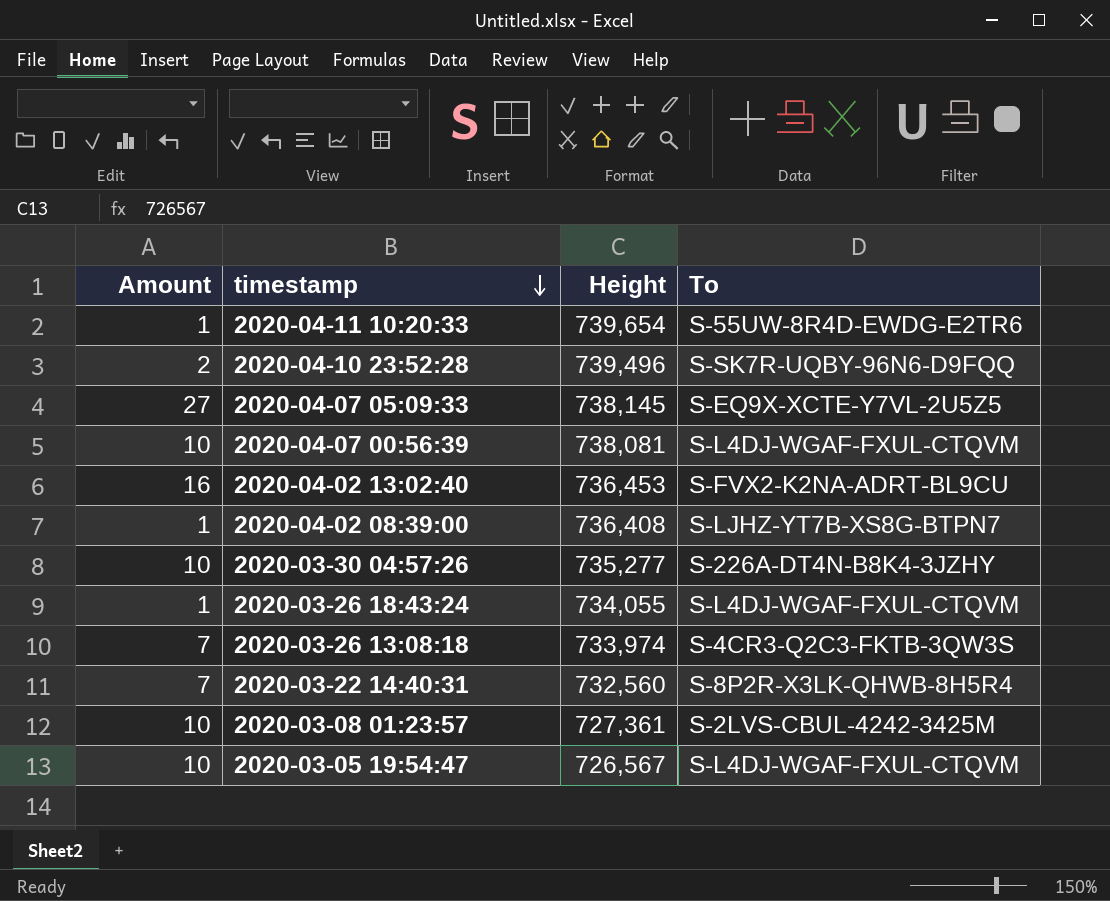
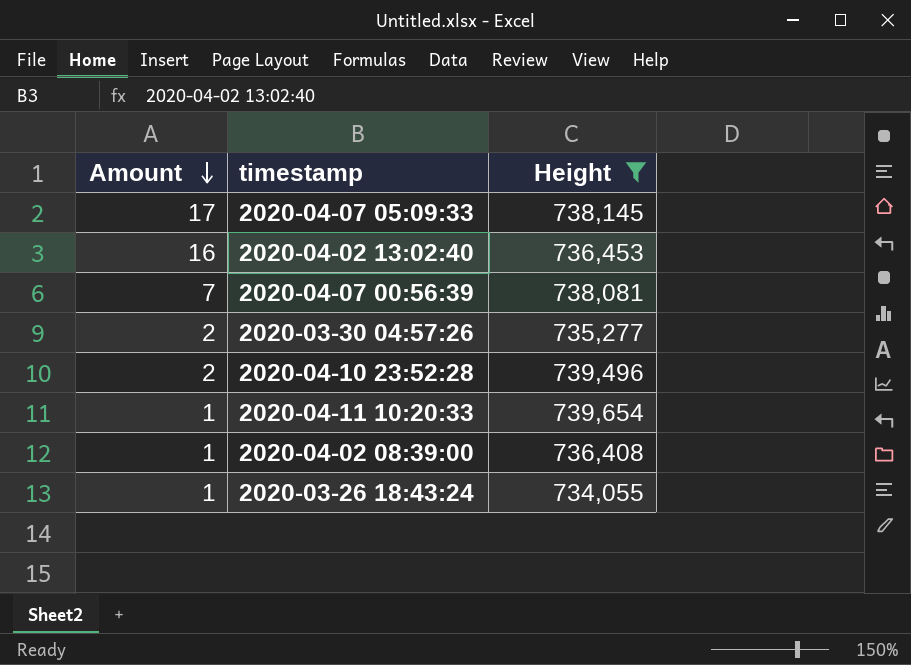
filter: none -> Height >= 734,055
row order: timestamp descending -> Amount descending
column To | position: 4 -> none
2020-04-07 05:09:33 | Amount: 27 -> 17
2020-04-07 00:56:39 | Amount: 10 -> 7
2020-03-30 04:57:26 | Amount: 10 -> 2

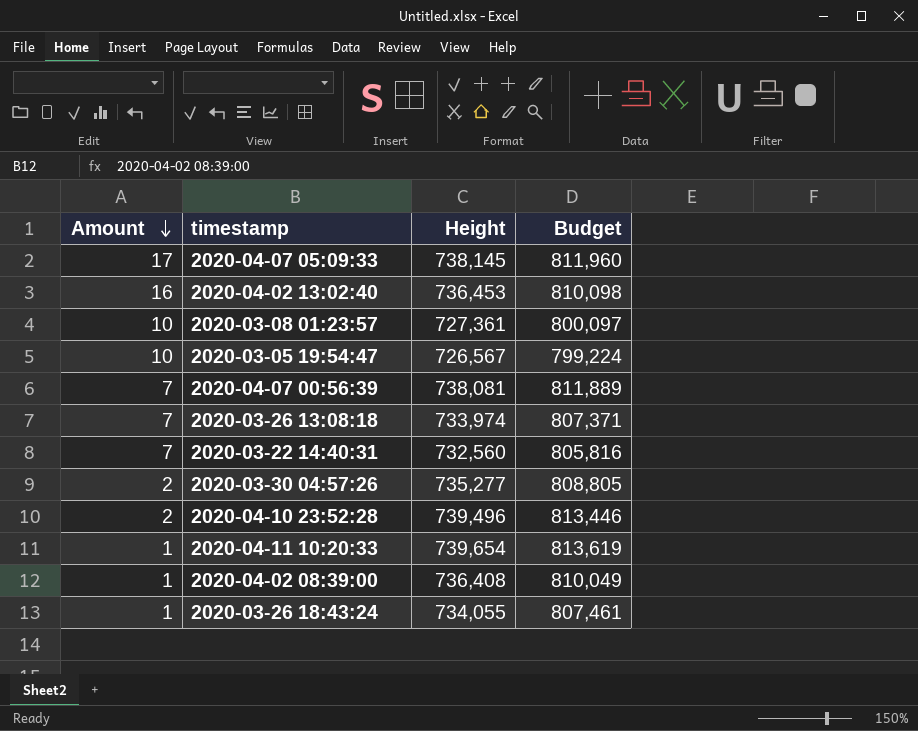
filter: Height >= 734,055 -> none
column Budget | formula: none -> [Height] * 1.1

